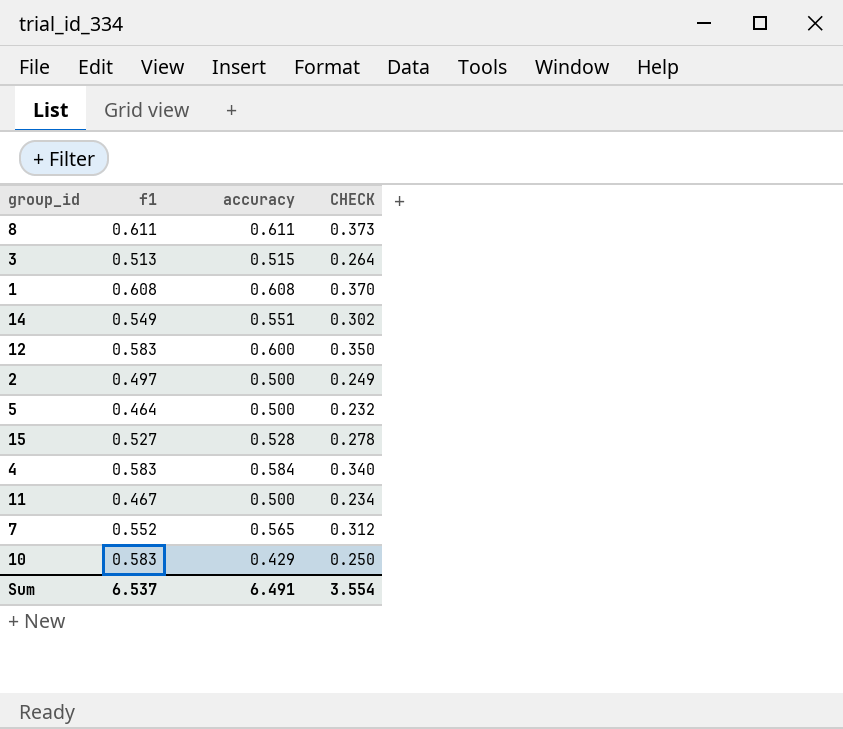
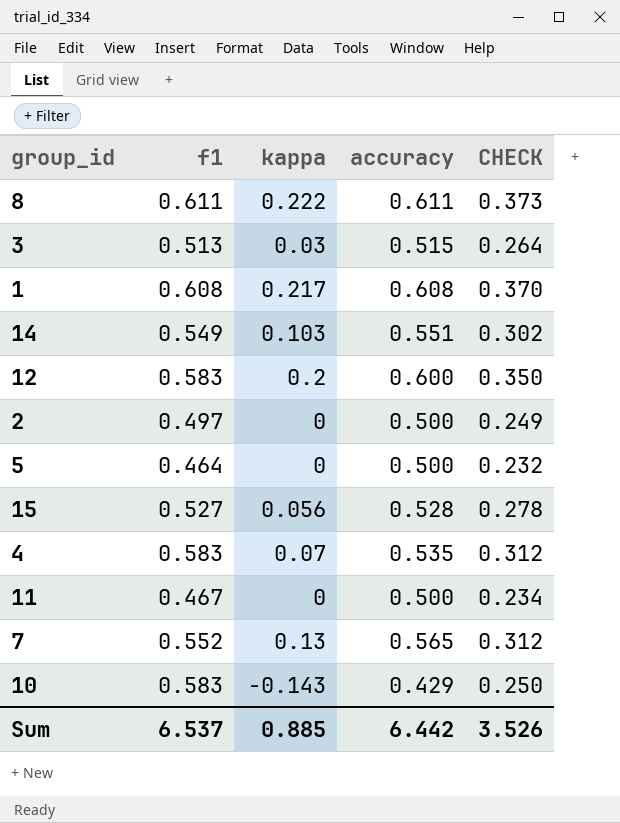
column kappa | position: none -> 3
4 | accuracy: 0.584 -> 0.535
4 | CHECK: 0.340 -> 0.312
Sum | accuracy: 6.491 -> 6.442
Sum | CHECK: 3.554 -> 3.526

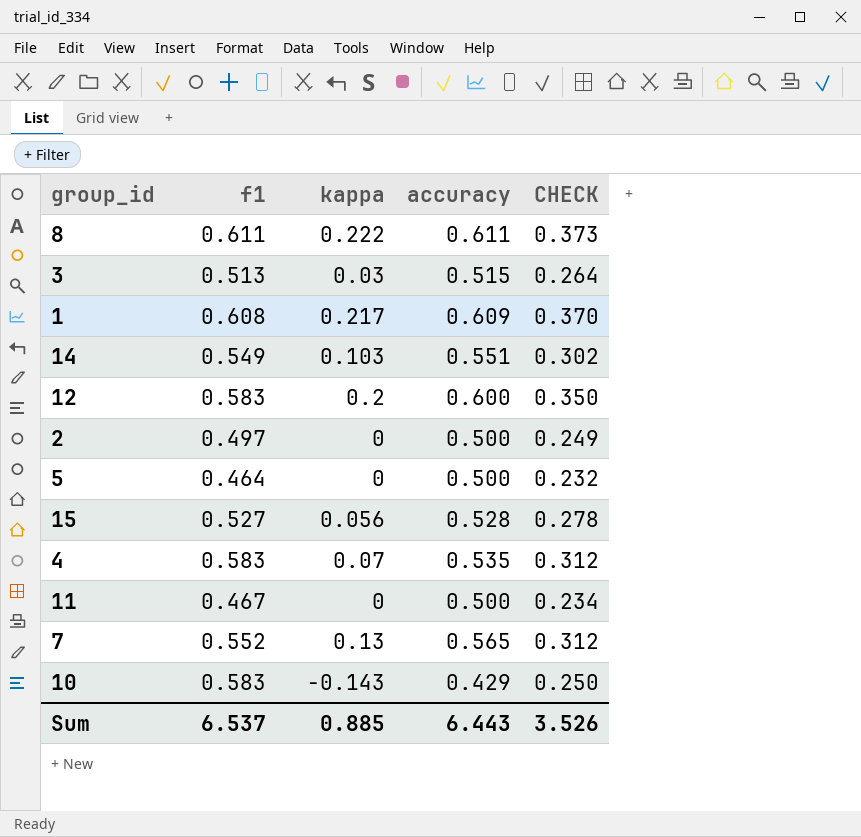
1 | accuracy: 0.608 -> 0.609
Sum | accuracy: 6.442 -> 6.443

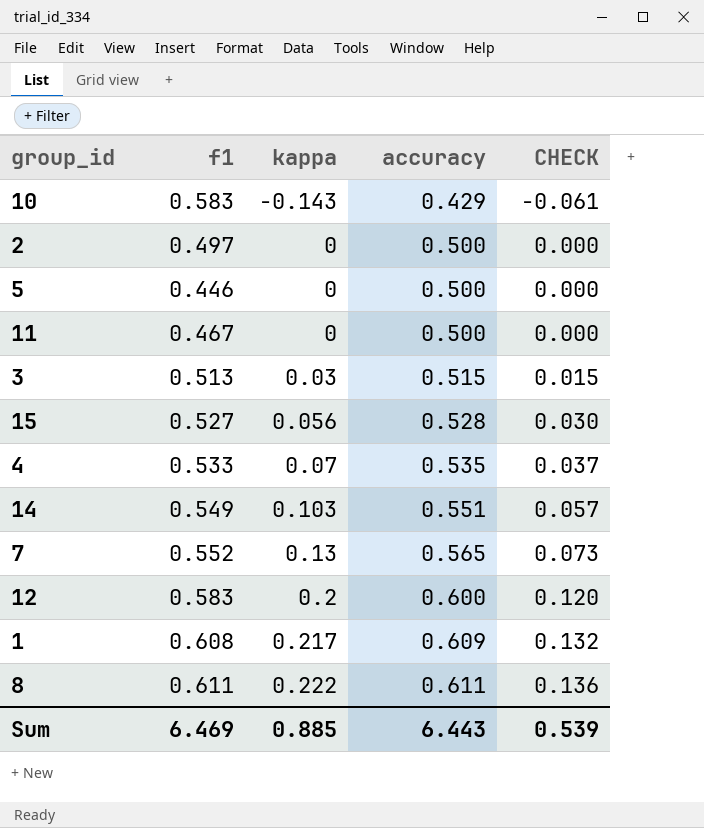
row order: none -> kappa ascending
column CHECK | formula: [f1] * [accuracy] -> [kappa] * [accuracy]
5 | f1: 0.464 -> 0.446
4 | f1: 0.583 -> 0.533
Sum | f1: 6.537 -> 6.469
Sum | CHECK: 3.526 -> 0.539

